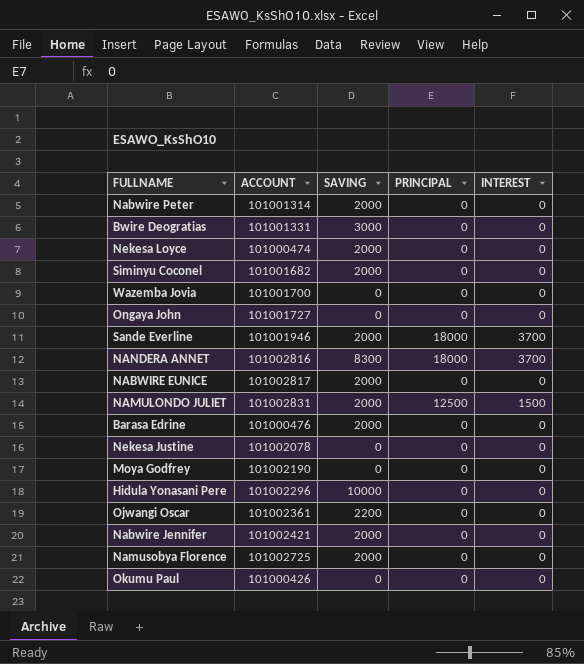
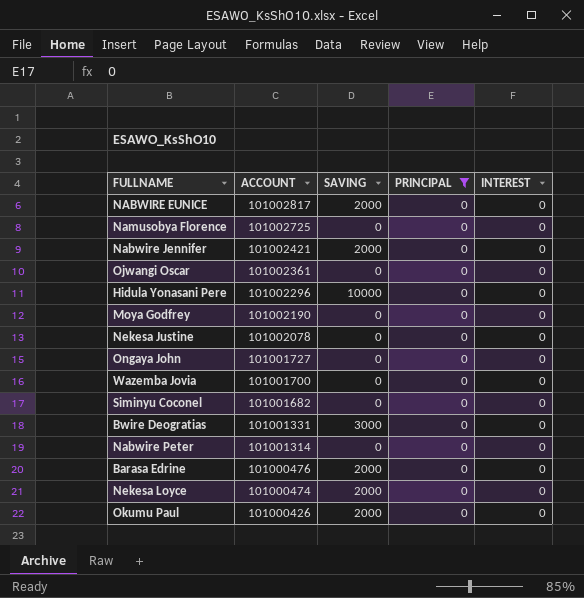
filter: none -> PRINCIPAL = 0
row order: none -> ACCOUNT descending
Namusobya Florence | SAVING: 2000 -> 0
Ojwangi Oscar | SAVING: 2200 -> 0
Siminyu Coconel | SAVING: 2000 -> 0
Nabwire Peter | SAVING: 2000 -> 0
Okumu Paul | SAVING: 0 -> 2000

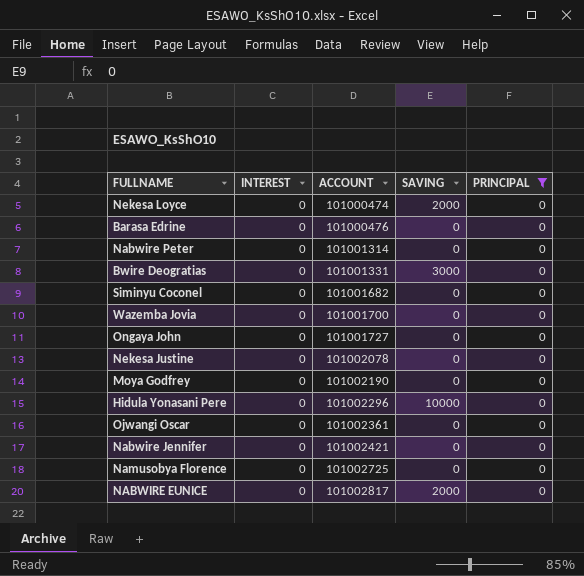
row order: ACCOUNT descending -> ACCOUNT ascending
column INTEREST | position: 5 -> 2
row Okumu Paul: 101000426 | 2000 | 0 | 0 -> none
Barasa Edrine | SAVING: 2000 -> 0
Nabwire Jennifer | SAVING: 2000 -> 0

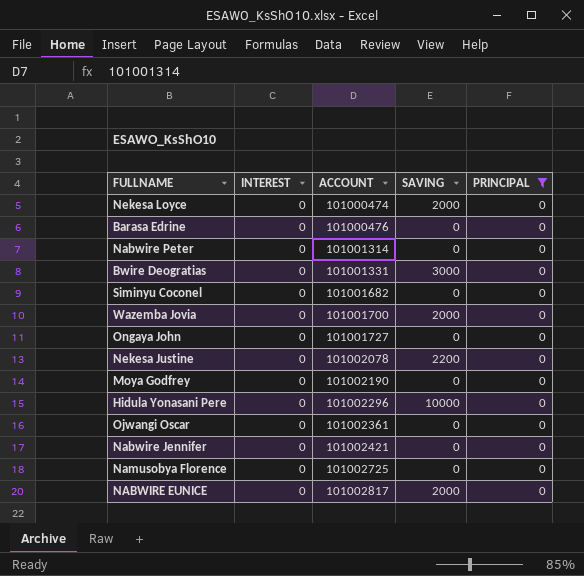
Wazemba Jovia | SAVING: 0 -> 2000
Nekesa Justine | SAVING: 0 -> 2200

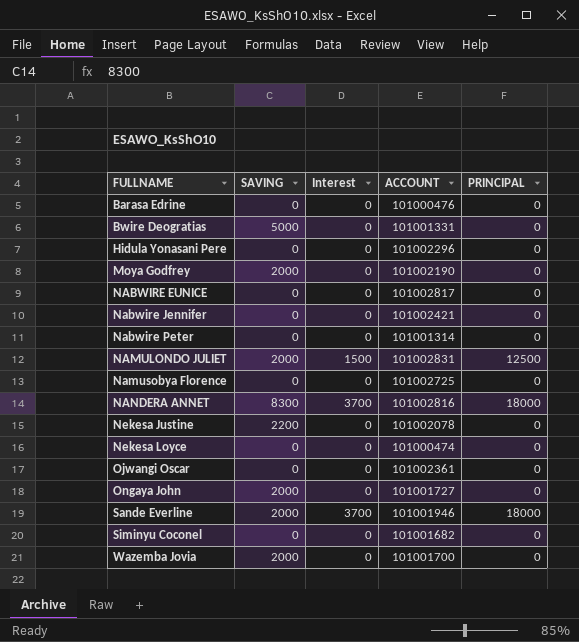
filter: PRINCIPAL = 0 -> none
row order: ACCOUNT ascending -> FULLNAME ascending
column SAVING | position: 4 -> 2
column name: INTEREST -> Interest
Bwire Deogratias | SAVING: 3000 -> 5000
Hidula Yonasani Pere | SAVING: 10000 -> 0
Moya Godfrey | SAVING: 0 -> 2000
NABWIRE EUNICE | SAVING: 2000 -> 0
Nekesa Loyce | SAVING: 2000 -> 0
Ongaya John | SAVING: 0 -> 2000

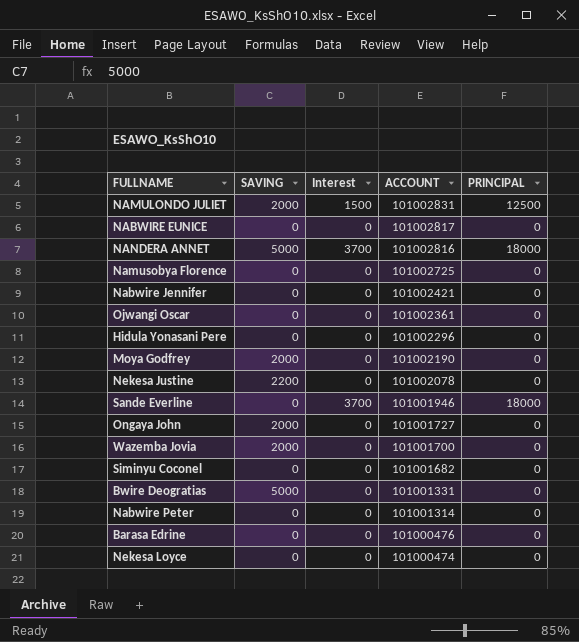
row order: FULLNAME ascending -> ACCOUNT descending
NANDERA ANNET | SAVING: 8300 -> 5000
Sande Everline | SAVING: 2000 -> 0

